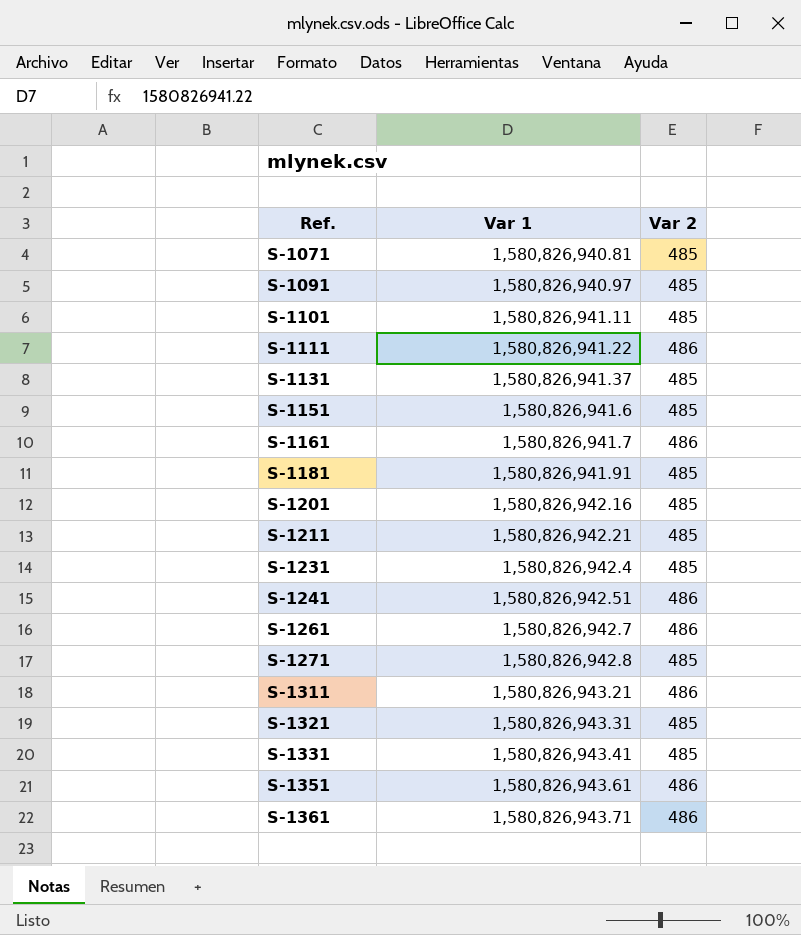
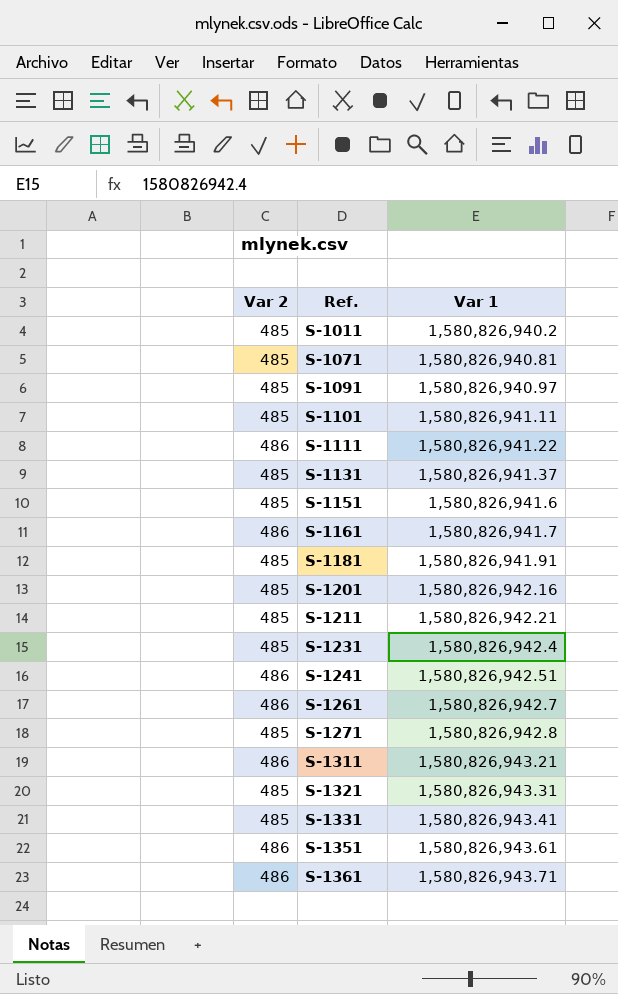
column Var 2 | position: 3 -> 1
row S-1011: none -> 485 | 1,580,826,940.2

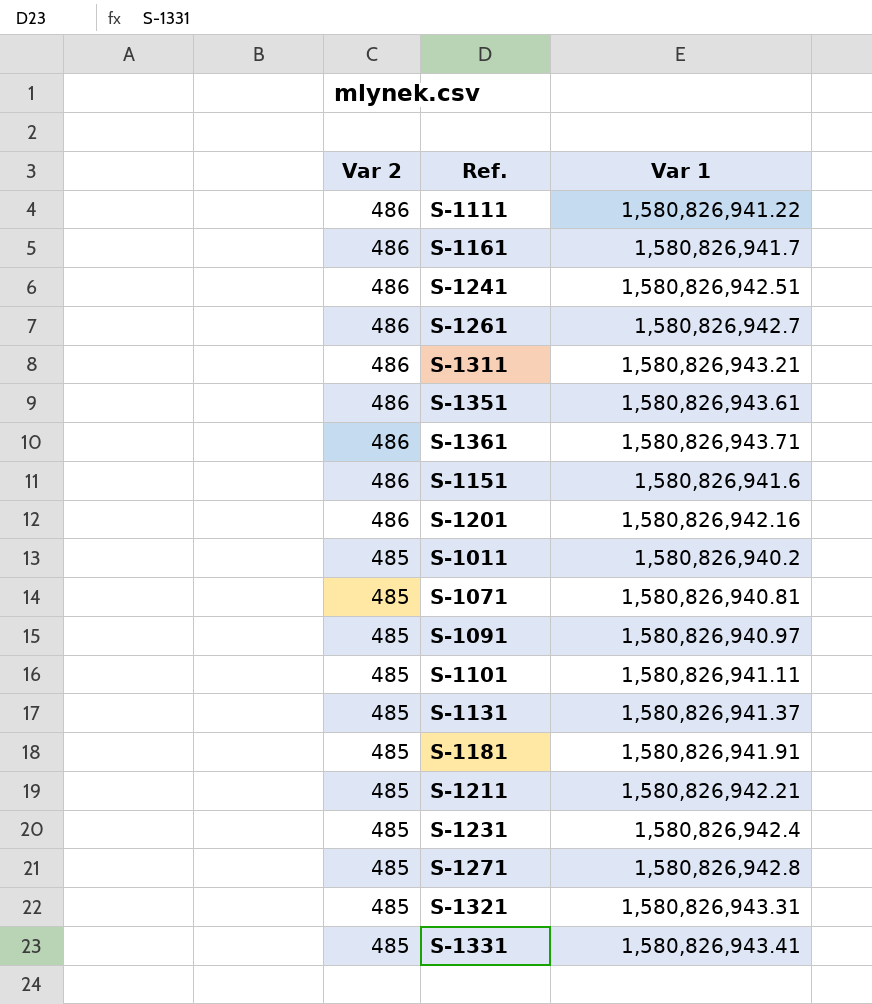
row order: Ref. ascending -> Var 2 descending
S-1151 | Var 2: 485 -> 486
S-1201 | Var 2: 485 -> 486

